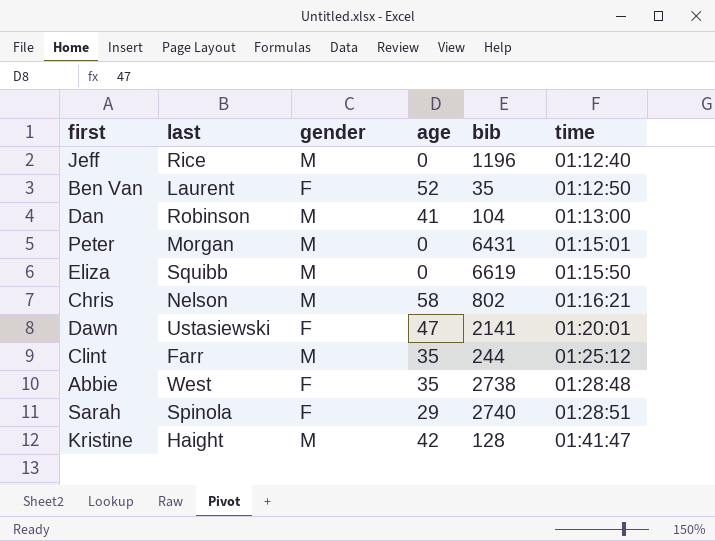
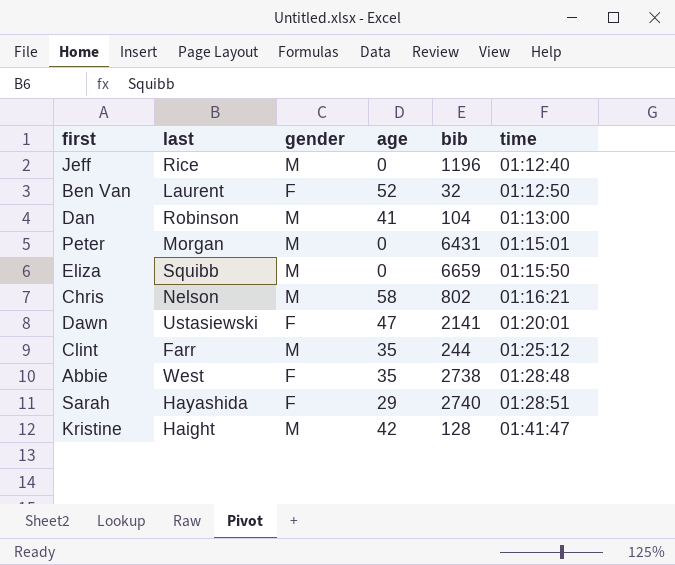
Ben Van | bib: 35 -> 32
Eliza | bib: 6619 -> 6659
Sarah | last: Spinola -> Hayashida

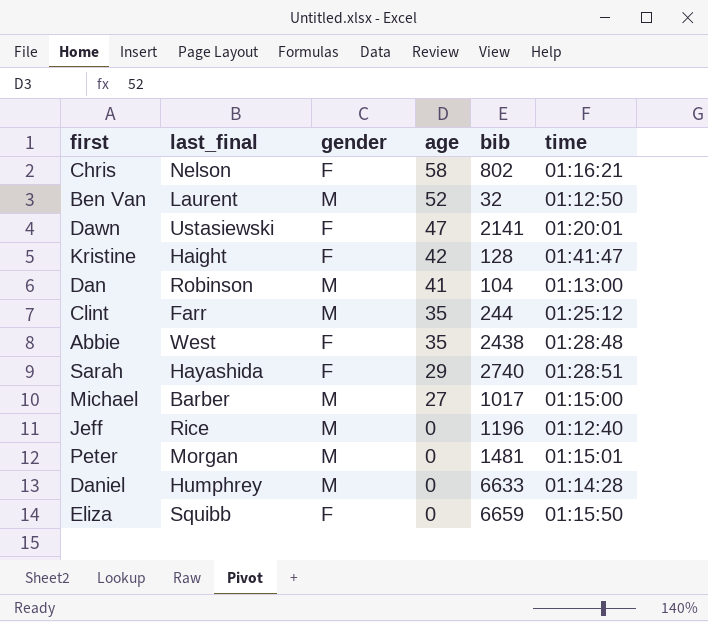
row order: time ascending -> age descending
column name: last -> last_final
Chris | gender: M -> F
Ben Van | gender: F -> M
Kristine | gender: M -> F
Abbie | bib: 2738 -> 2438
row Michael: none -> Barber | M | 27 | 1017 | 01:15:00
Peter | bib: 6431 -> 1481
row Daniel: none -> Humphrey | M | 0 | 6633 | 01:14:28
Eliza | gender: M -> F

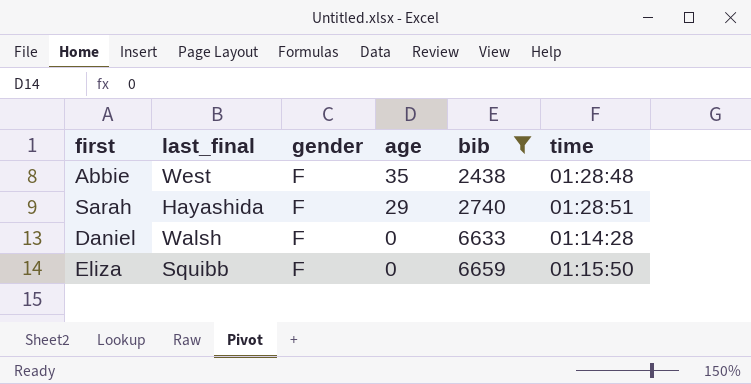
filter: none -> bib >= 2438
Daniel | last_final: Humphrey -> Walsh
Daniel | gender: M -> F

